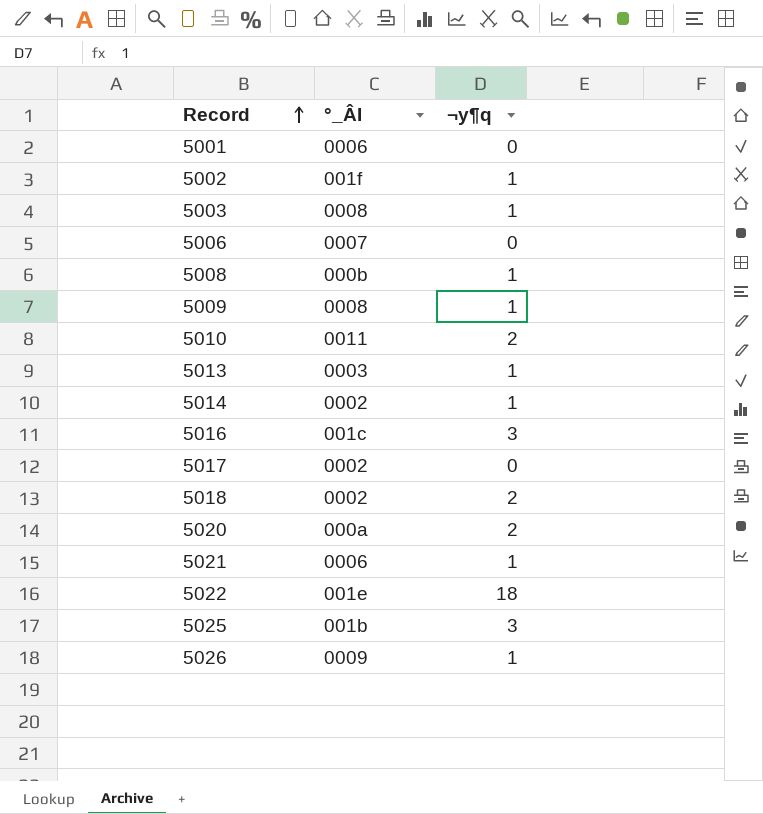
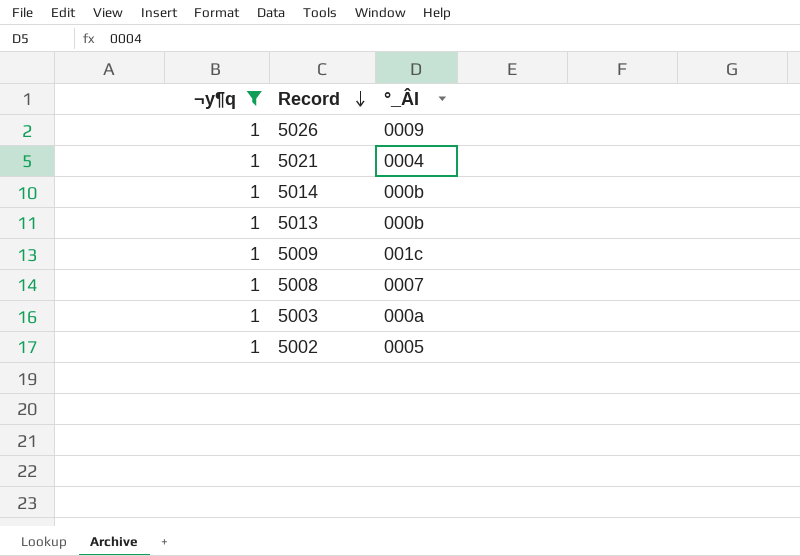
filter: none -> ¬y¶q = 1
row order: Record ascending -> Record descending
column ¬y¶q | position: 3 -> 1
5021 | °_ÂI: 0006 -> 0004
5014 | °_ÂI: 0002 -> 000b
5013 | °_ÂI: 0003 -> 000b
5009 | °_ÂI: 0008 -> 001c
5008 | °_ÂI: 000b -> 0007
5003 | °_ÂI: 0008 -> 000a
5002 | °_ÂI: 001f -> 0005

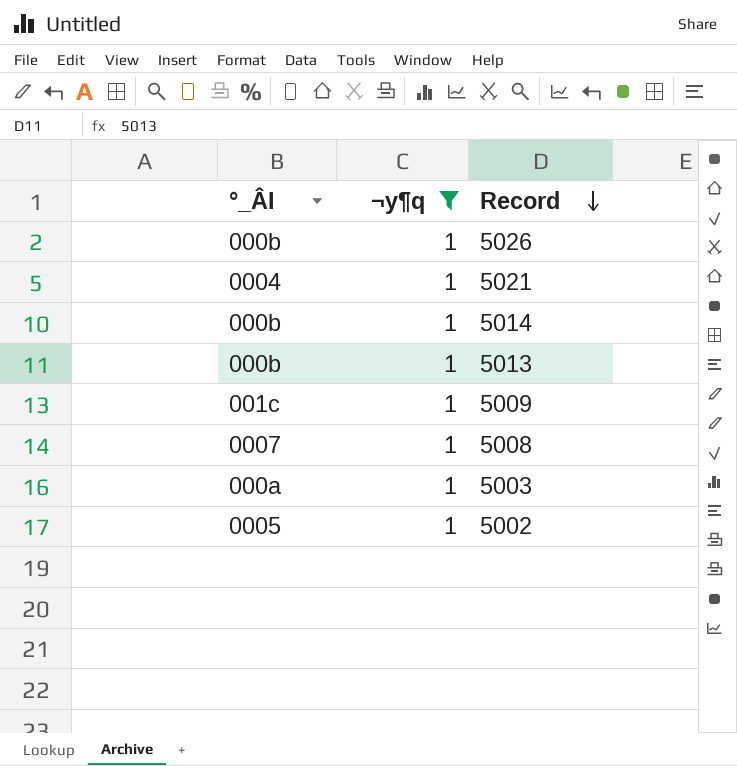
column °_ÂI | position: 3 -> 1
5026 | °_ÂI: 0009 -> 000b

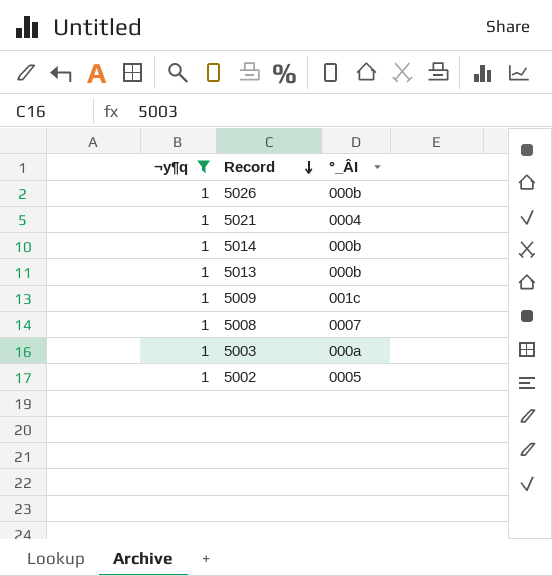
column °_ÂI | position: 1 -> 3

